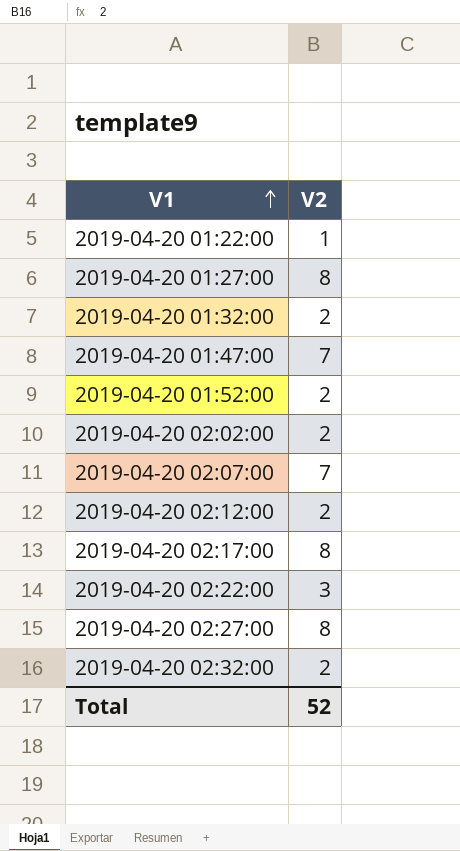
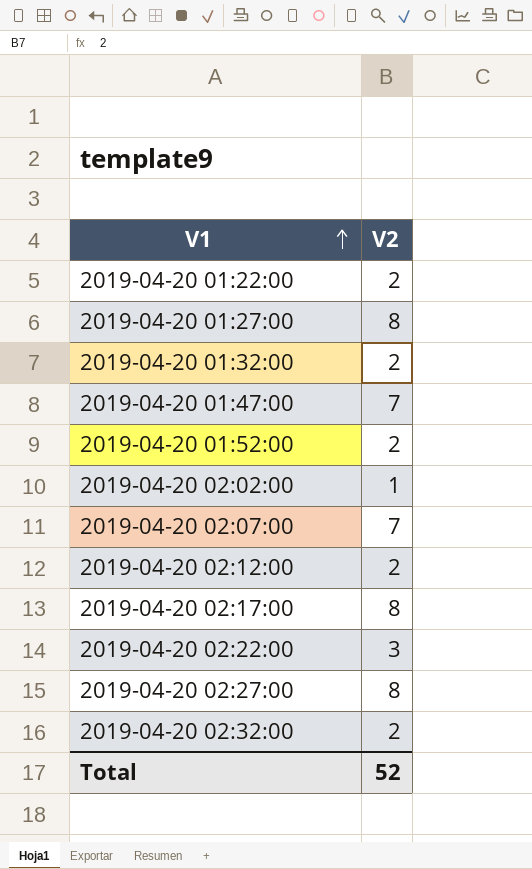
2019-04-20 01:22:00 | V2: 1 -> 2
2019-04-20 02:02:00 | V2: 2 -> 1

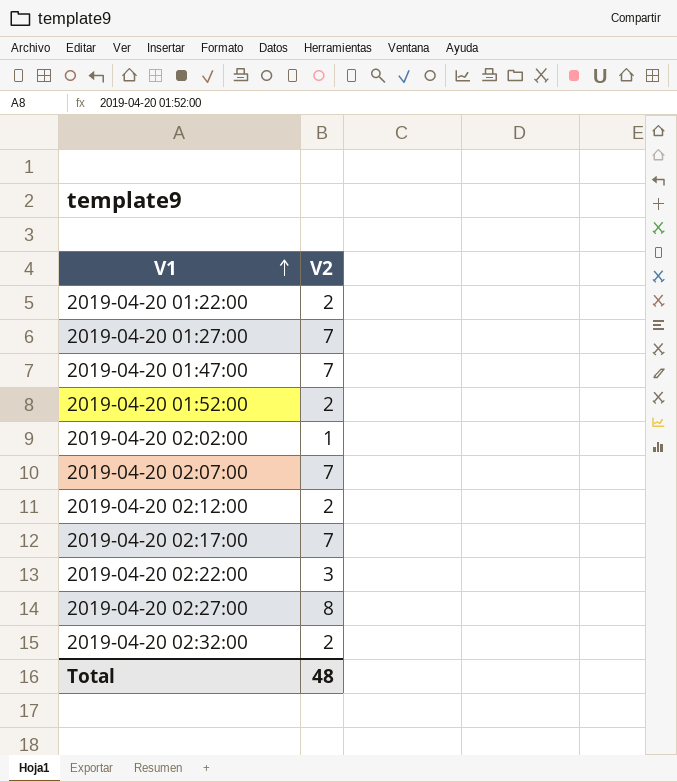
row 2019-04-20 01:32:00: 2 -> none
2019-04-20 01:27:00 | V2: 8 -> 7
2019-04-20 02:17:00 | V2: 8 -> 7
Total | V2: 52 -> 48

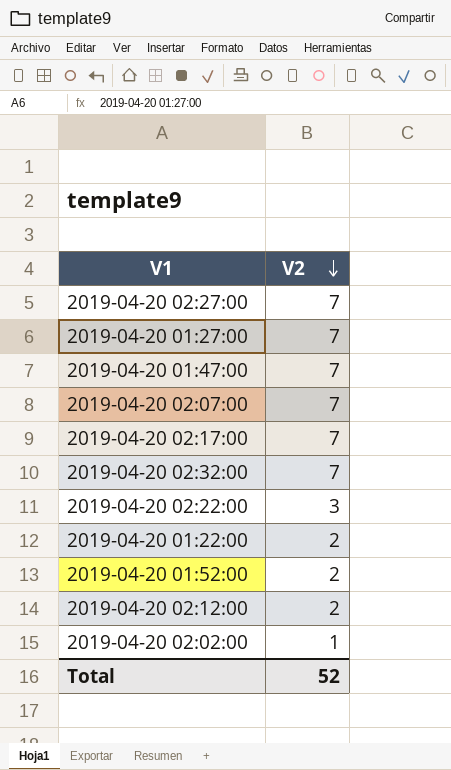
row order: V1 ascending -> V2 descending
2019-04-20 02:27:00 | V2: 8 -> 7
2019-04-20 02:32:00 | V2: 2 -> 7
Total | V2: 48 -> 52

